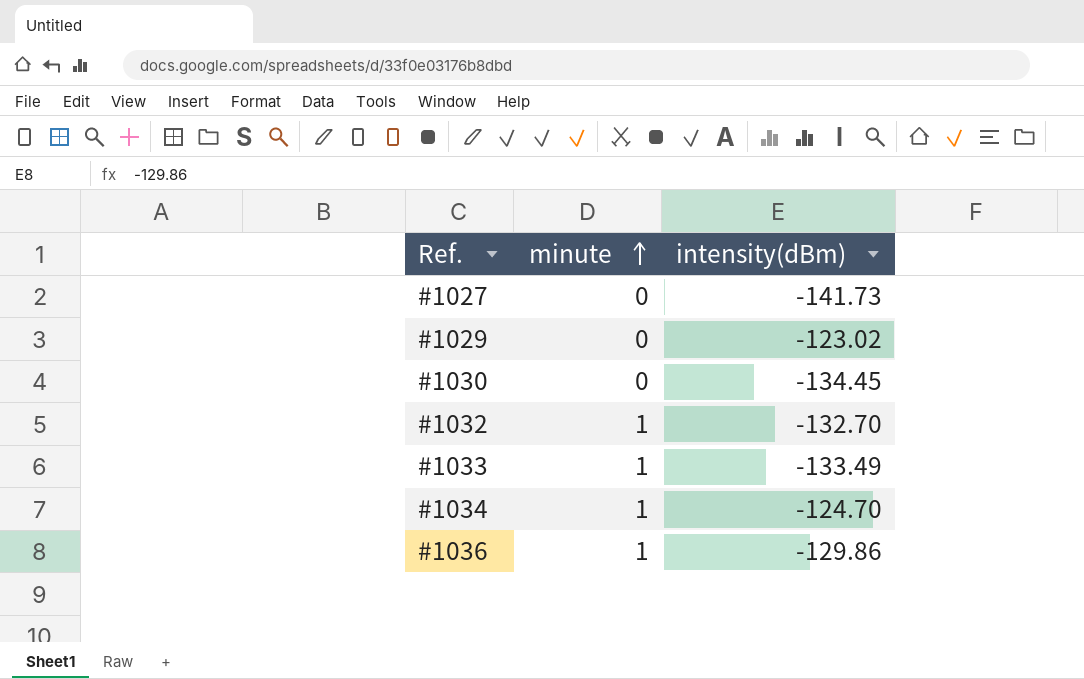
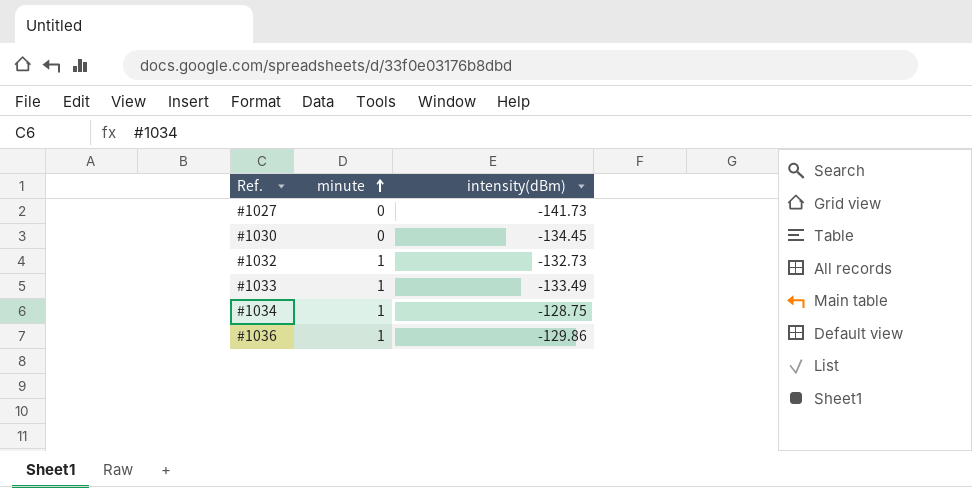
row #1029: 0 | -123.02 -> none
#1032 | intensity(dBm): -132.70 -> -132.73
#1034 | intensity(dBm): -124.70 -> -128.75

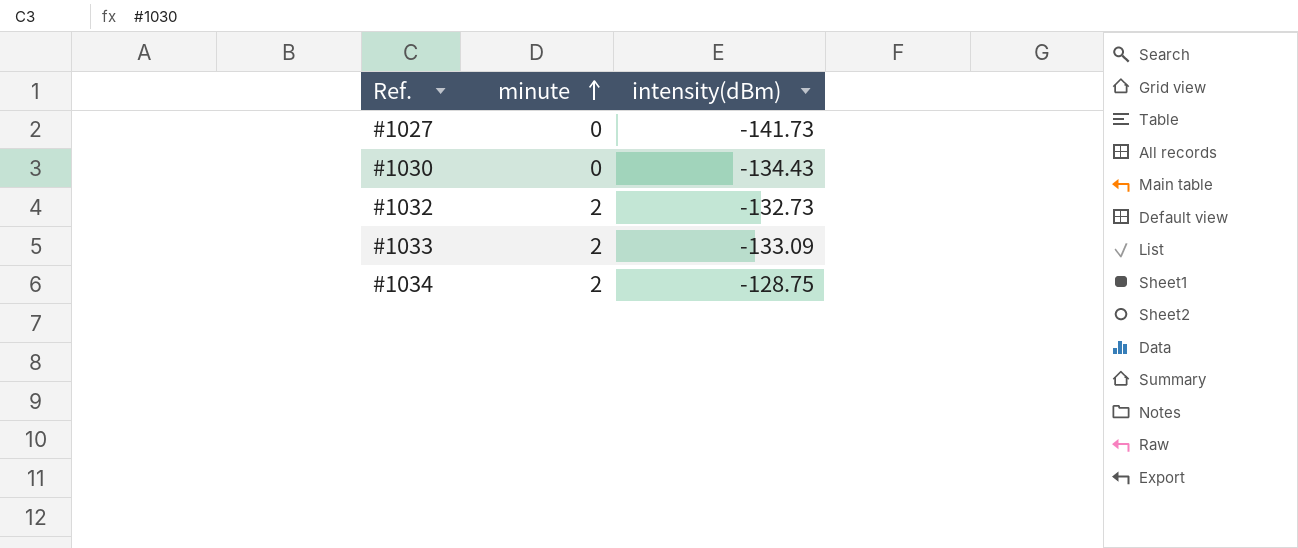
row #1036: 1 | -129.86 -> none
#1030 | intensity(dBm): -134.45 -> -134.43
#1032 | minute: 1 -> 2
#1033 | minute: 1 -> 2
#1033 | intensity(dBm): -133.49 -> -133.09
#1034 | minute: 1 -> 2

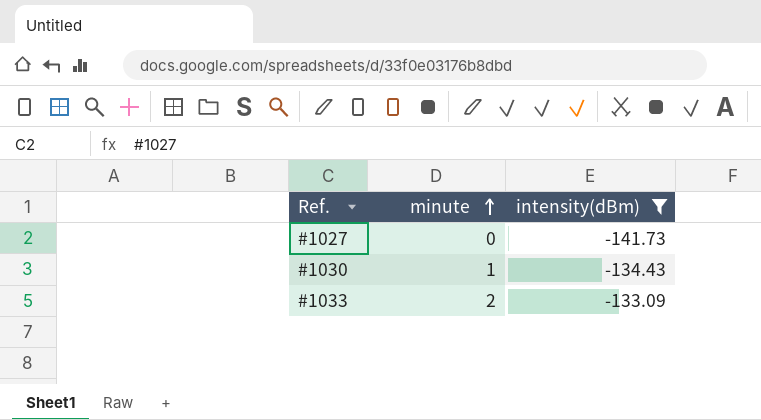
filter: none -> intensity(dBm) <= -133.09
#1030 | minute: 0 -> 1

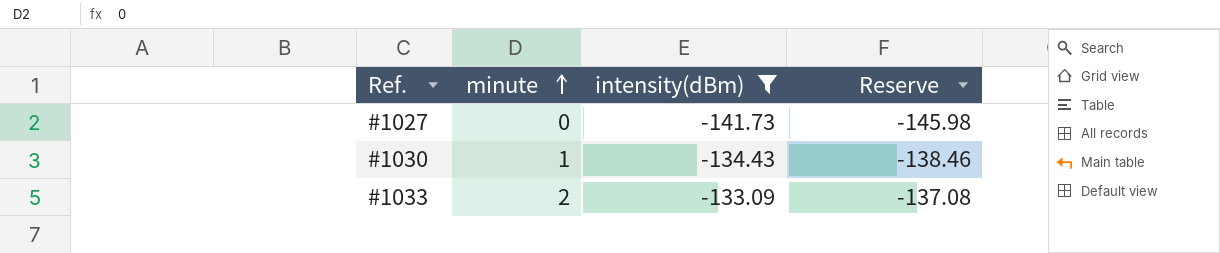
column Reserve | formula: none -> [intensity(dBm)] * 1.03

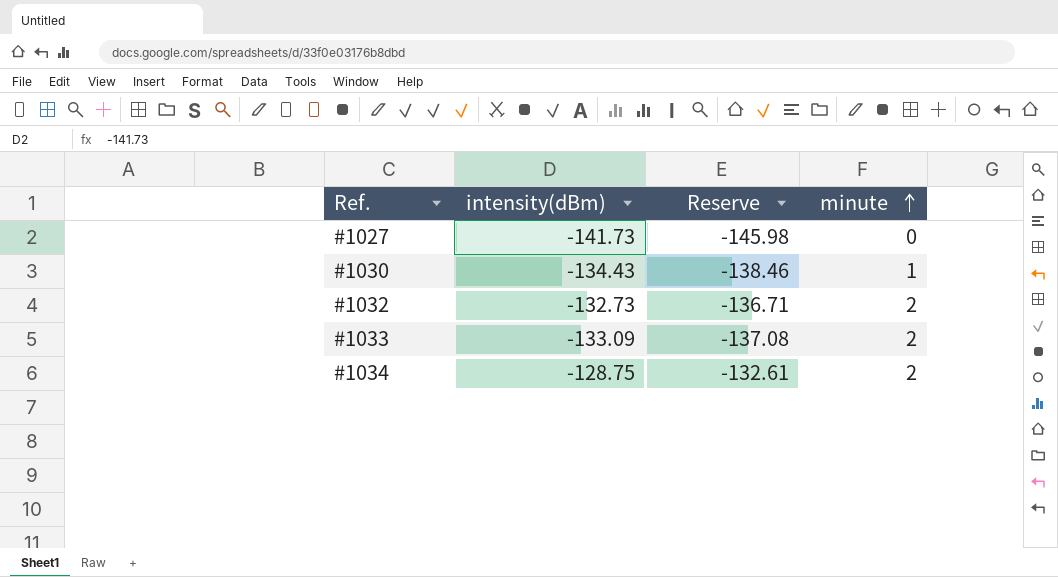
filter: intensity(dBm) <= -133.09 -> none
column minute | position: 2 -> 4

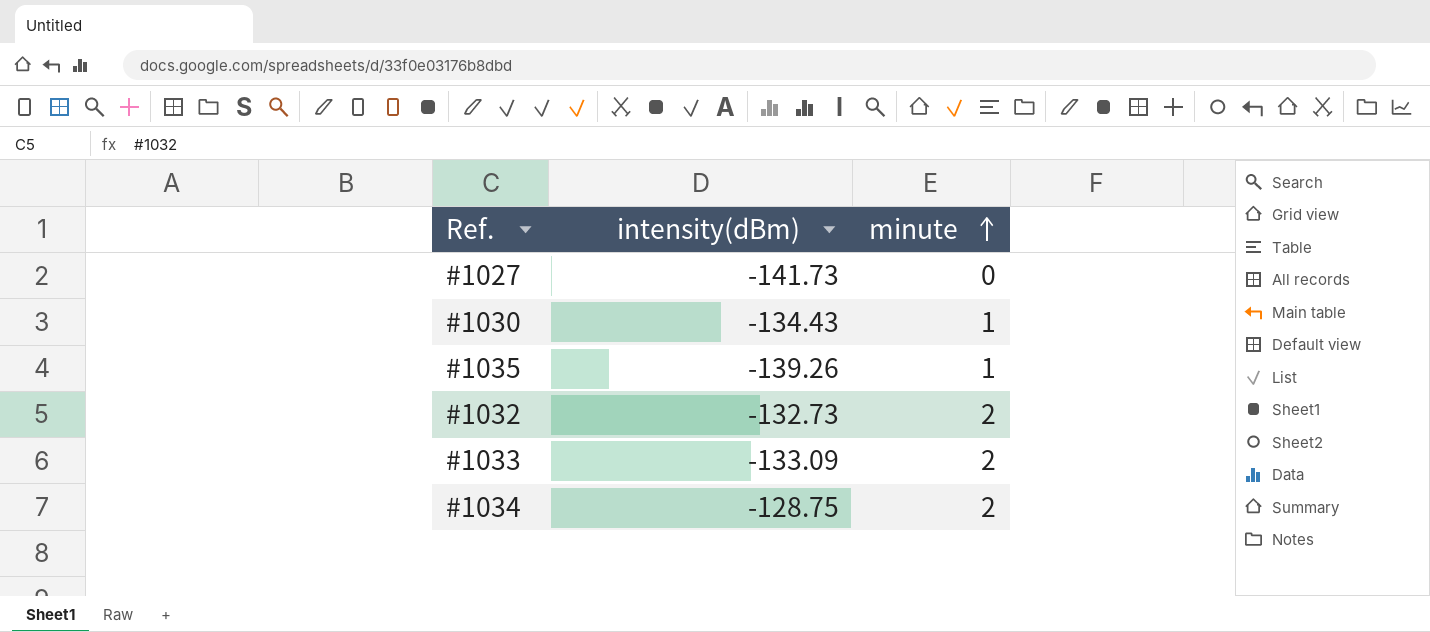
column Reserve | formula: [intensity(dBm)] * 1.03 -> none
row #1035: none -> -139.26 | 1

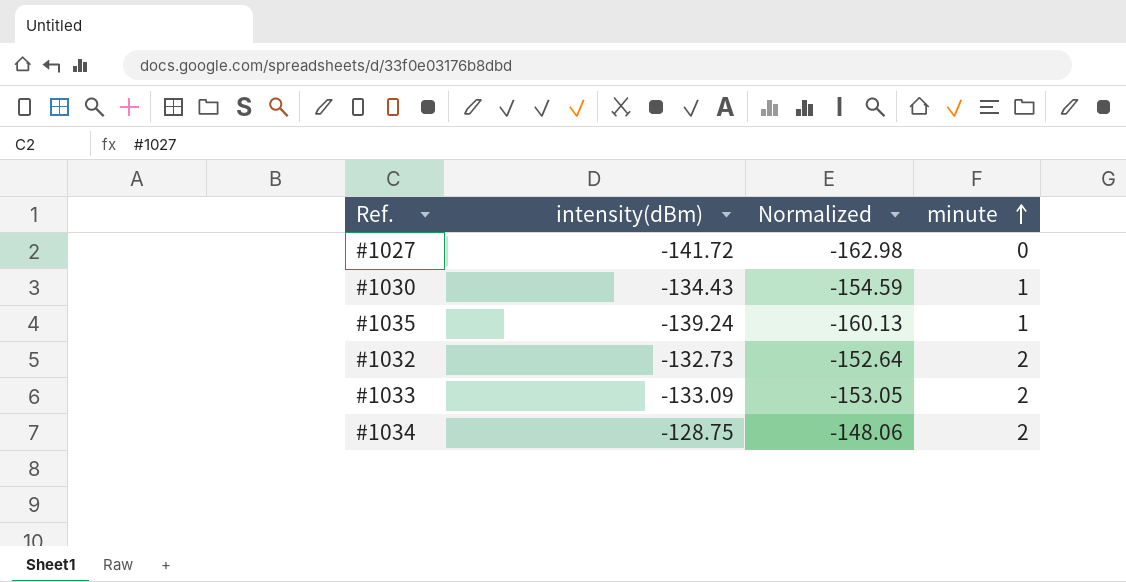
column Normalized | formula: none -> [intensity(dBm)] * 1.15
#1027 | intensity(dBm): -141.73 -> -141.72
#1035 | intensity(dBm): -139.26 -> -139.24

